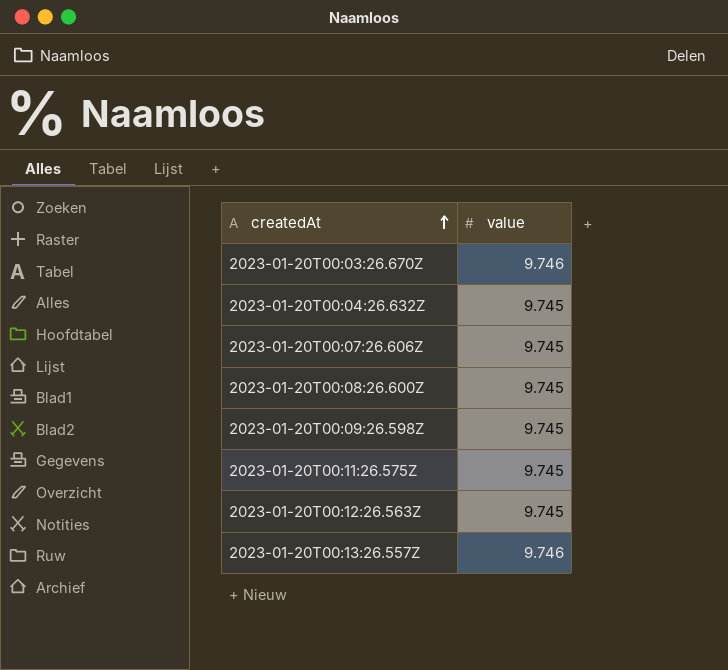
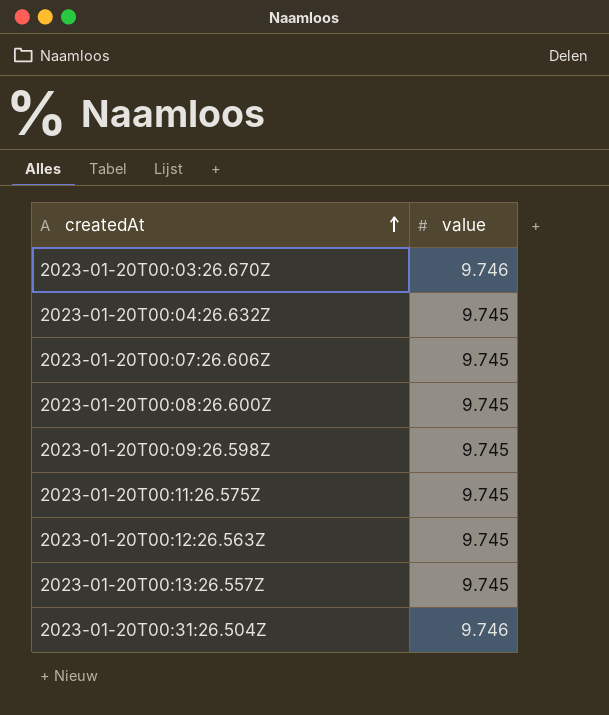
2023-01-20T00:13:26.557Z | value: 9.746 -> 9.745
row 2023-01-20T00:31:26.504Z: none -> 9.746

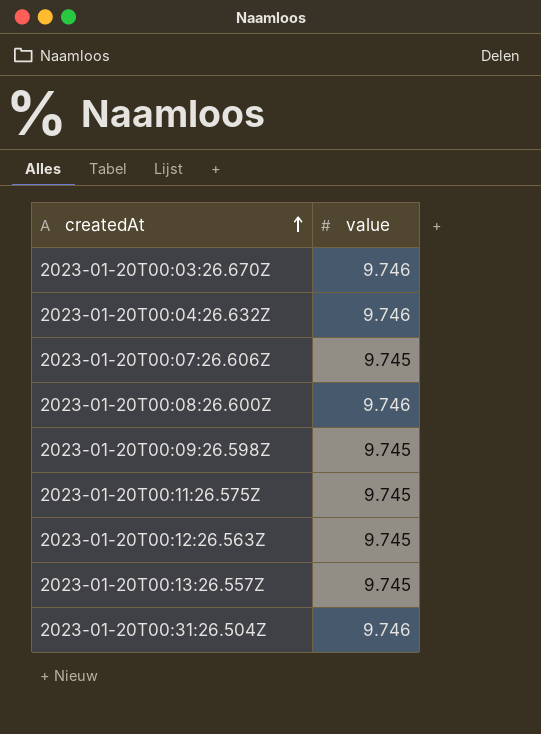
2023-01-20T00:04:26.632Z | value: 9.745 -> 9.746
2023-01-20T00:08:26.600Z | value: 9.745 -> 9.746

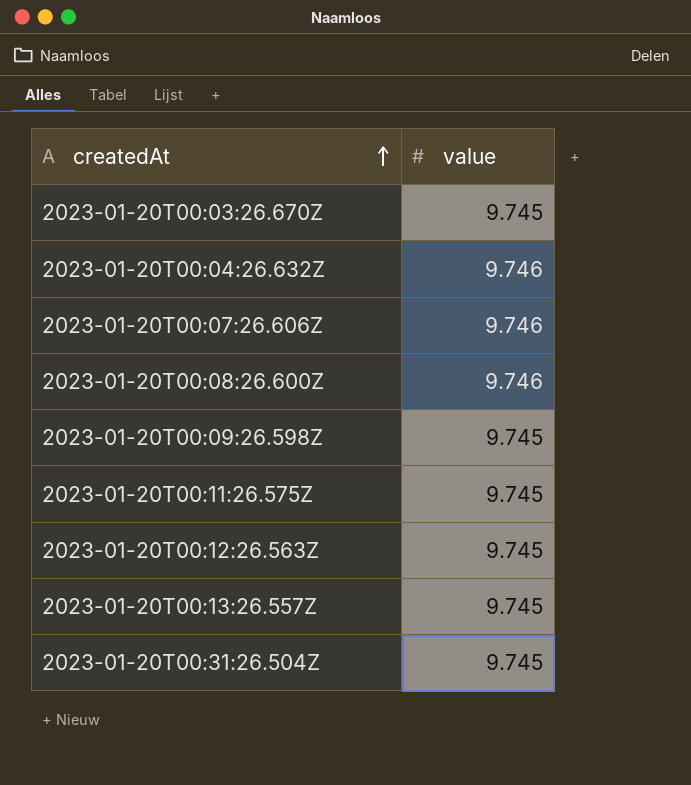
2023-01-20T00:03:26.670Z | value: 9.746 -> 9.745
2023-01-20T00:07:26.606Z | value: 9.745 -> 9.746
2023-01-20T00:31:26.504Z | value: 9.746 -> 9.745

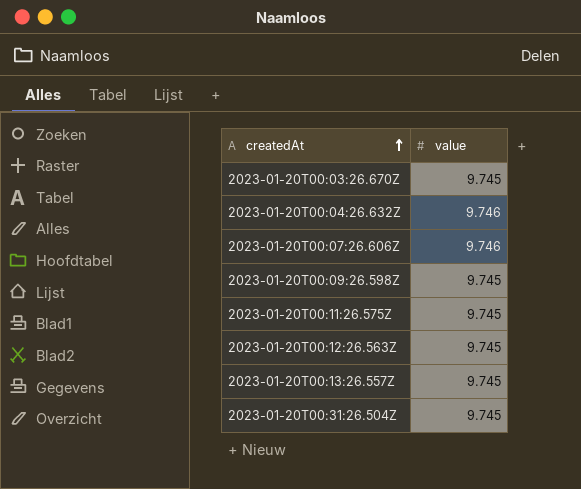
row 2023-01-20T00:08:26.600Z: 9.746 -> none

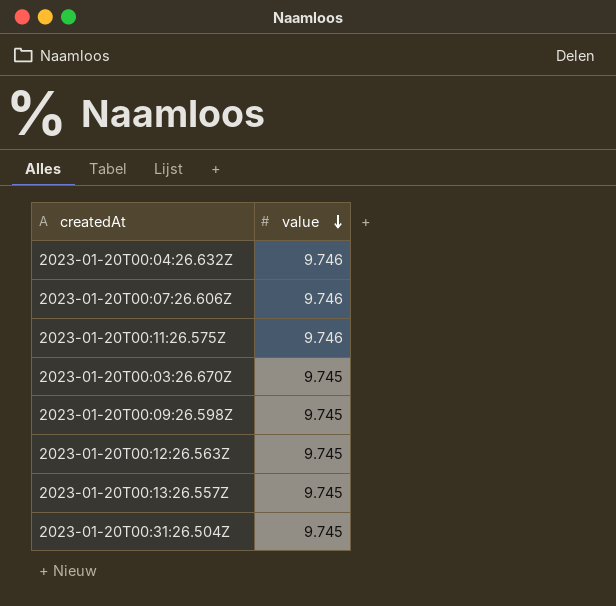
row order: createdAt ascending -> value descending
2023-01-20T00:11:26.575Z | value: 9.745 -> 9.746

